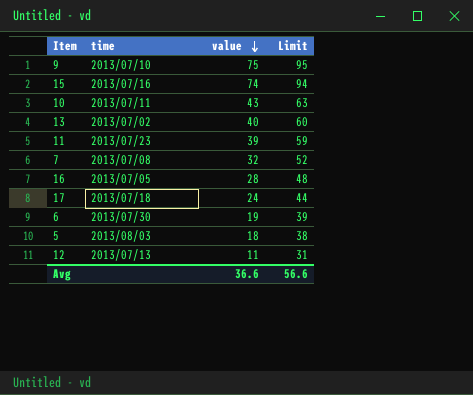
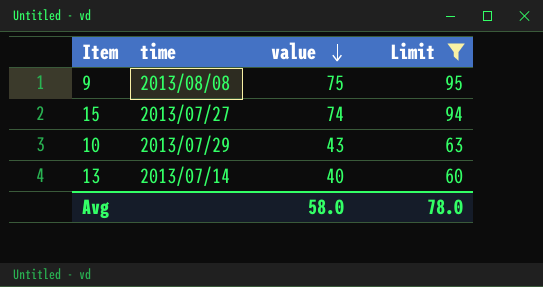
filter: none -> Limit >= 60
9 | time: 2013/07/10 -> 2013/08/08
15 | time: 2013/07/16 -> 2013/07/27
10 | time: 2013/07/11 -> 2013/07/29
13 | time: 2013/07/02 -> 2013/07/14
Avg | value: 36.6 -> 58.0
Avg | Limit: 56.6 -> 78.0

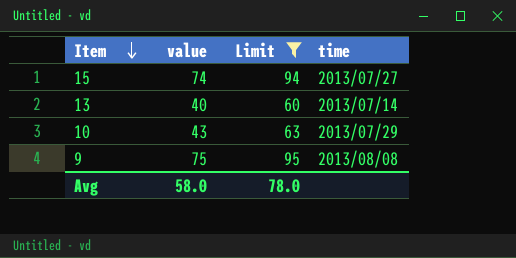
row order: value descending -> Item descending
column time | position: 2 -> 4

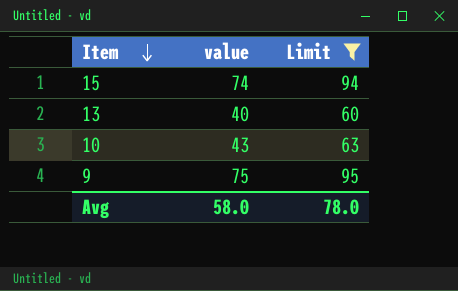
column time | position: 4 -> none

